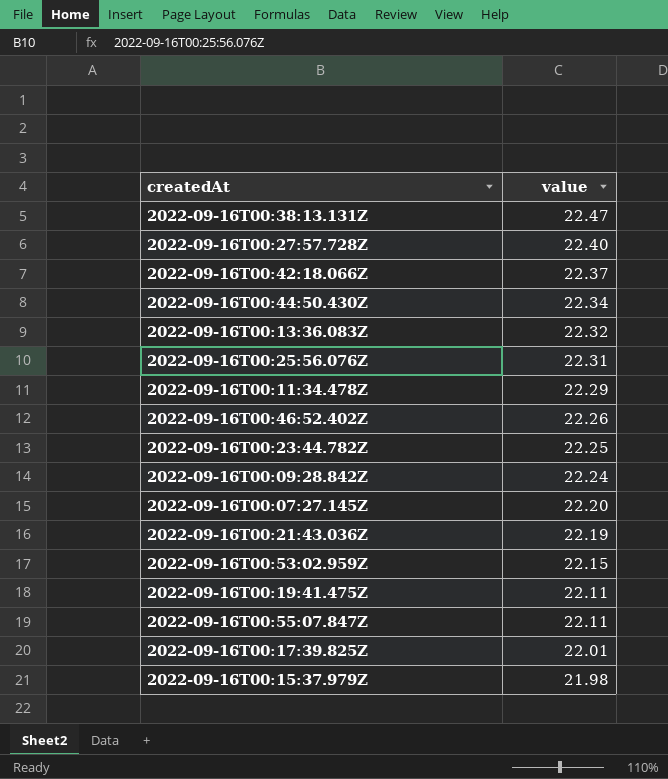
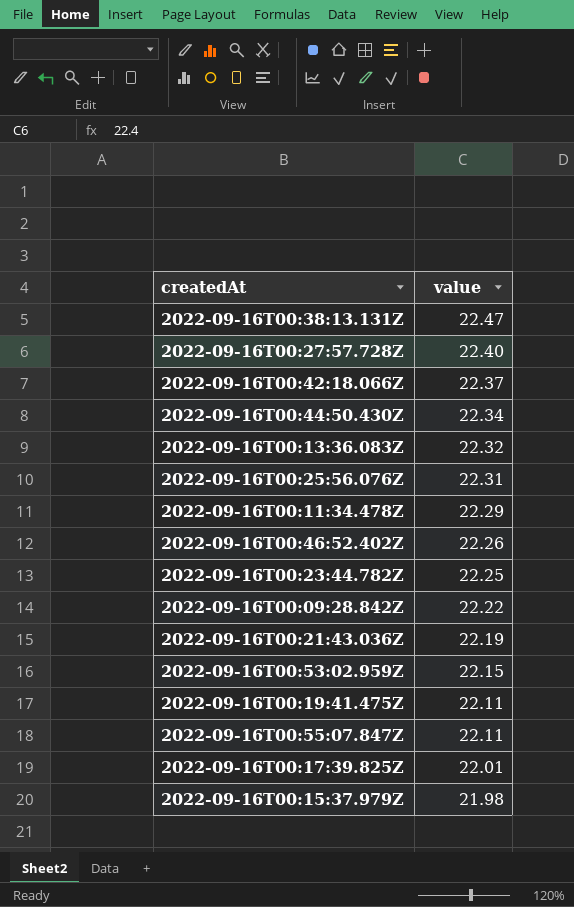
row 2022-09-16T00:07:27.145Z: 22.20 -> none
2022-09-16T00:09:28.842Z | value: 22.24 -> 22.22

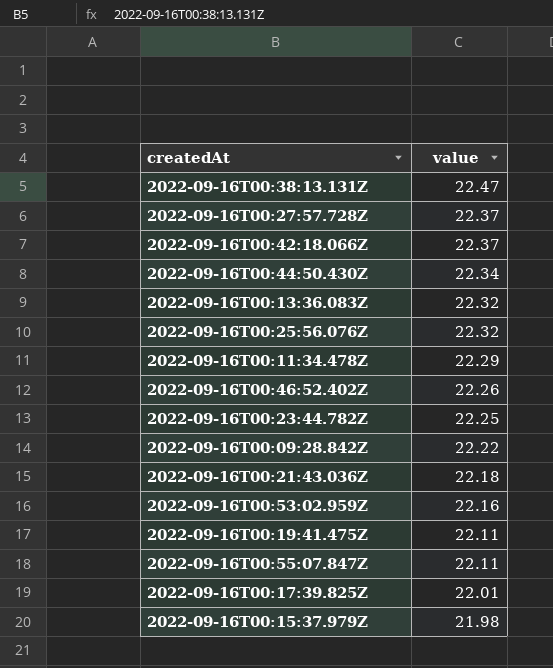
2022-09-16T00:27:57.728Z | value: 22.40 -> 22.37
2022-09-16T00:25:56.076Z | value: 22.31 -> 22.32
2022-09-16T00:21:43.036Z | value: 22.19 -> 22.18
2022-09-16T00:53:02.959Z | value: 22.15 -> 22.16

